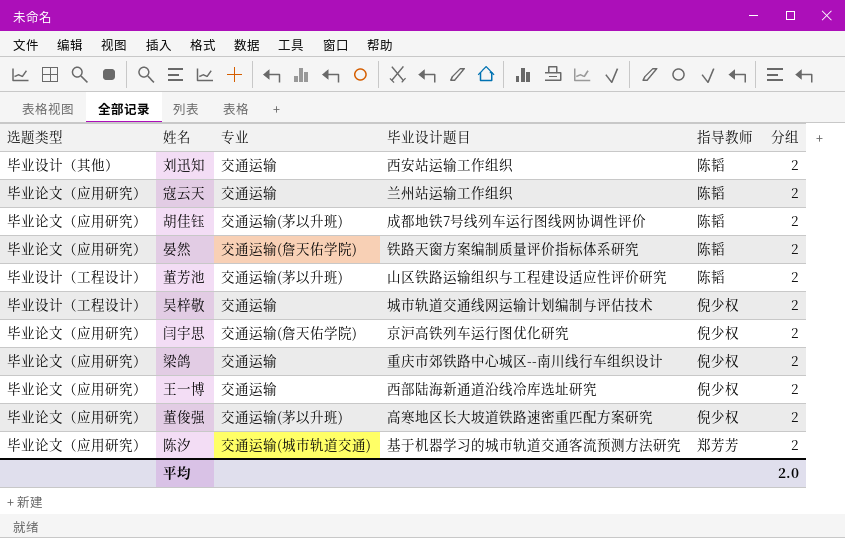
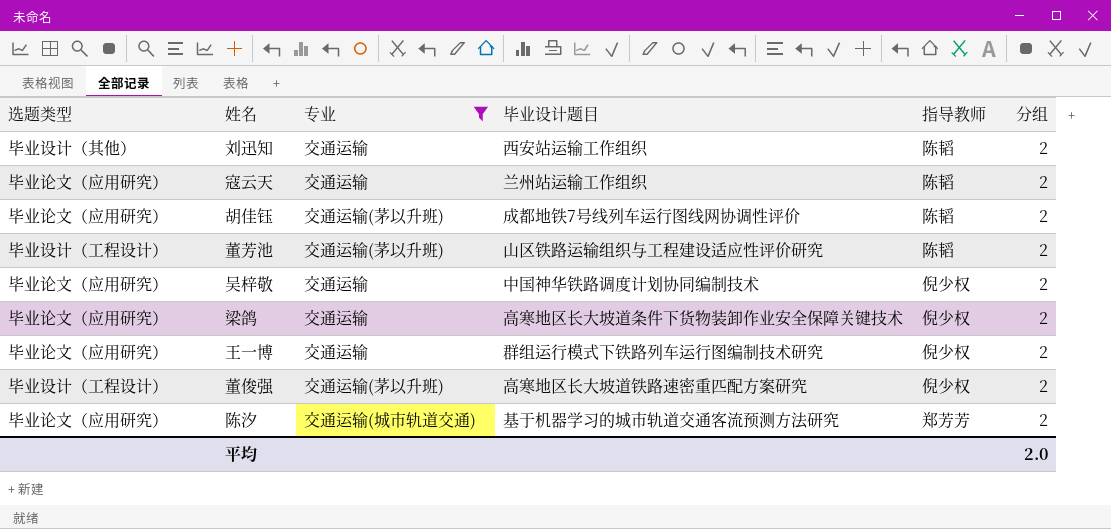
filter: none -> 专业 != 交通运输(詹天佑学院)
吴梓敬 | 选题类型: 毕业设计（工程设计） -> 毕业论文（应用研究）
吴梓敬 | 毕业设计题目: 城市轨道交通线网运输计划编制与评估技术 -> 中国神华铁路调度计划协同编制技术
梁鸽 | 毕业设计题目: 重庆市郊铁路中心城区--南川线行车组织设计 -> 高寒地区长大坡道条件下货物装卸作业安全保障关键技术
王一博 | 毕业设计题目: 西部陆海新通道沿线冷库选址研究 -> 群组运行模式下铁路列车运行图编制技术研究
董俊强 | 选题类型: 毕业论文（应用研究） -> 毕业设计（工程设计）

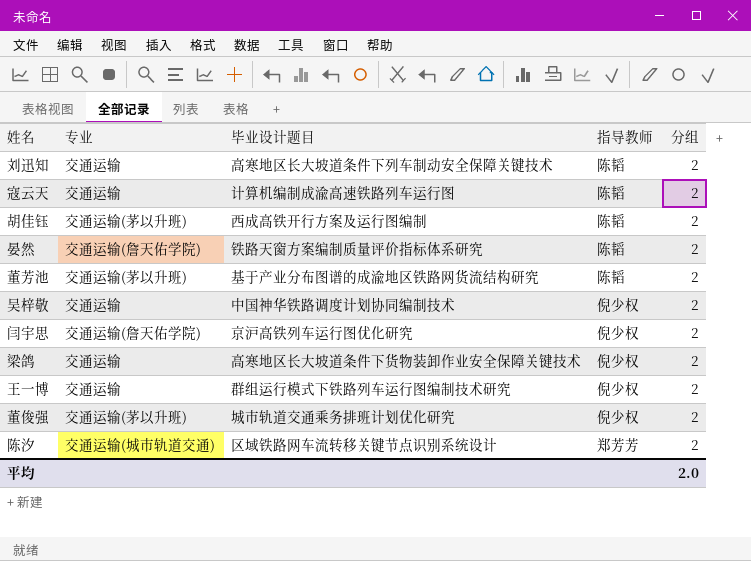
filter: 专业 != 交通运输(詹天佑学院) -> none
column 选题类型 | position: 1 -> none
刘迅知 | 毕业设计题目: 西安站运输工作组织 -> 高寒地区长大坡道条件下列车制动安全保障关键技术
寇云天 | 毕业设计题目: 兰州站运输工作组织 -> 计算机编制成渝高速铁路列车运行图
胡佳钰 | 毕业设计题目: 成都地铁7号线列车运行图线网协调性评价 -> 西成高铁开行方案及运行图编制
董芳池 | 毕业设计题目: 山区铁路运输组织与工程建设适应性评价研究 -> 基于产业分布图谱的成渝地区铁路网货流结构研究
董俊强 | 毕业设计题目: 高寒地区长大坡道铁路速密重匹配方案研究 -> 城市轨道交通乘务排班计划优化研究
陈汐 | 毕业设计题目: 基于机器学习的城市轨道交通客流预测方法研究 -> 区域铁路网车流转移关键节点识别系统设计

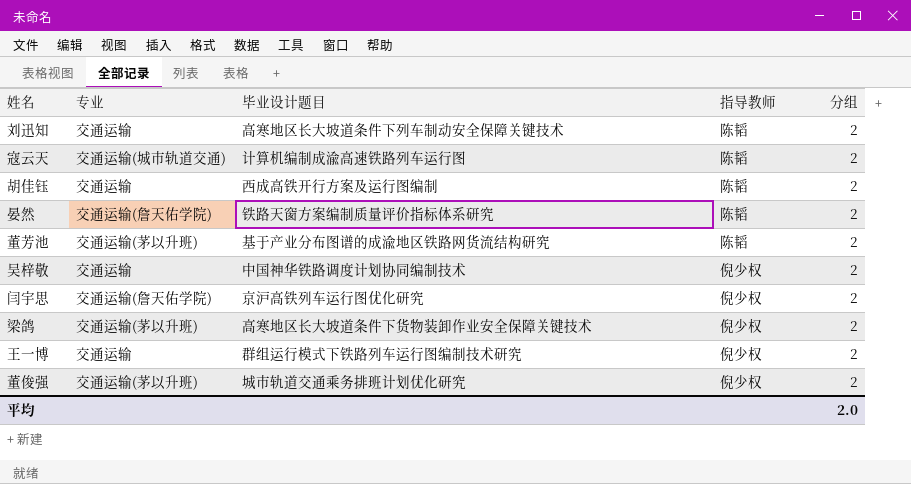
row 陈汐: 交通运输(城市轨道交通) | 区域铁路网车流转移关键节点识别系统设计 | 郑芳芳 | 2 -> none
寇云天 | 专业: 交通运输 -> 交通运输(城市轨道交通)
胡佳钰 | 专业: 交通运输(茅以升班) -> 交通运输
梁鸽 | 专业: 交通运输 -> 交通运输(茅以升班)

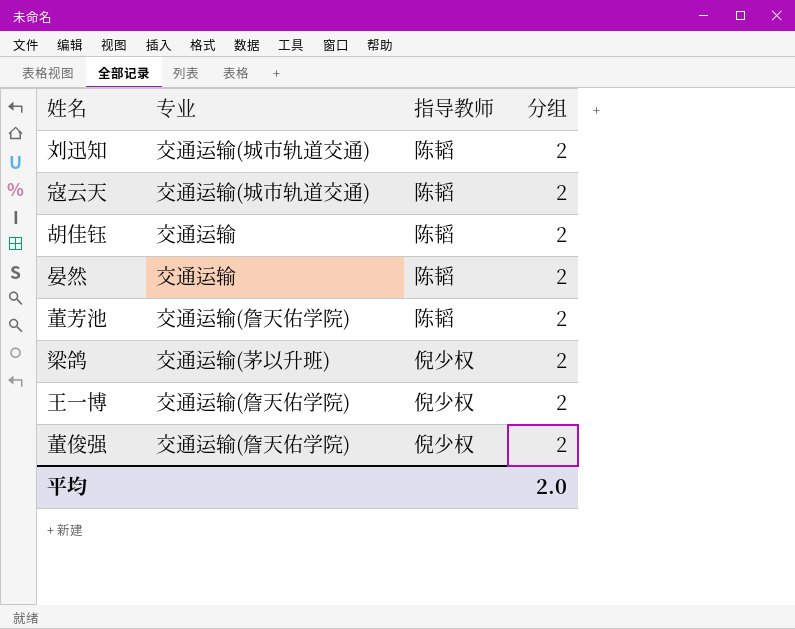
column 毕业设计题目 | position: 3 -> none
row 吴梓敬: 交通运输 | 中国神华铁路调度计划协同编制技术 | 倪少权 | 2 -> none
row 闫宇思: 交通运输(詹天佑学院) | 京沪高铁列车运行图优化研究 | 倪少权 | 2 -> none
刘迅知 | 专业: 交通运输 -> 交通运输(城市轨道交通)
晏然 | 专业: 交通运输(詹天佑学院) -> 交通运输
董芳池 | 专业: 交通运输(茅以升班) -> 交通运输(詹天佑学院)
王一博 | 专业: 交通运输 -> 交通运输(詹天佑学院)
董俊强 | 专业: 交通运输(茅以升班) -> 交通运输(詹天佑学院)

